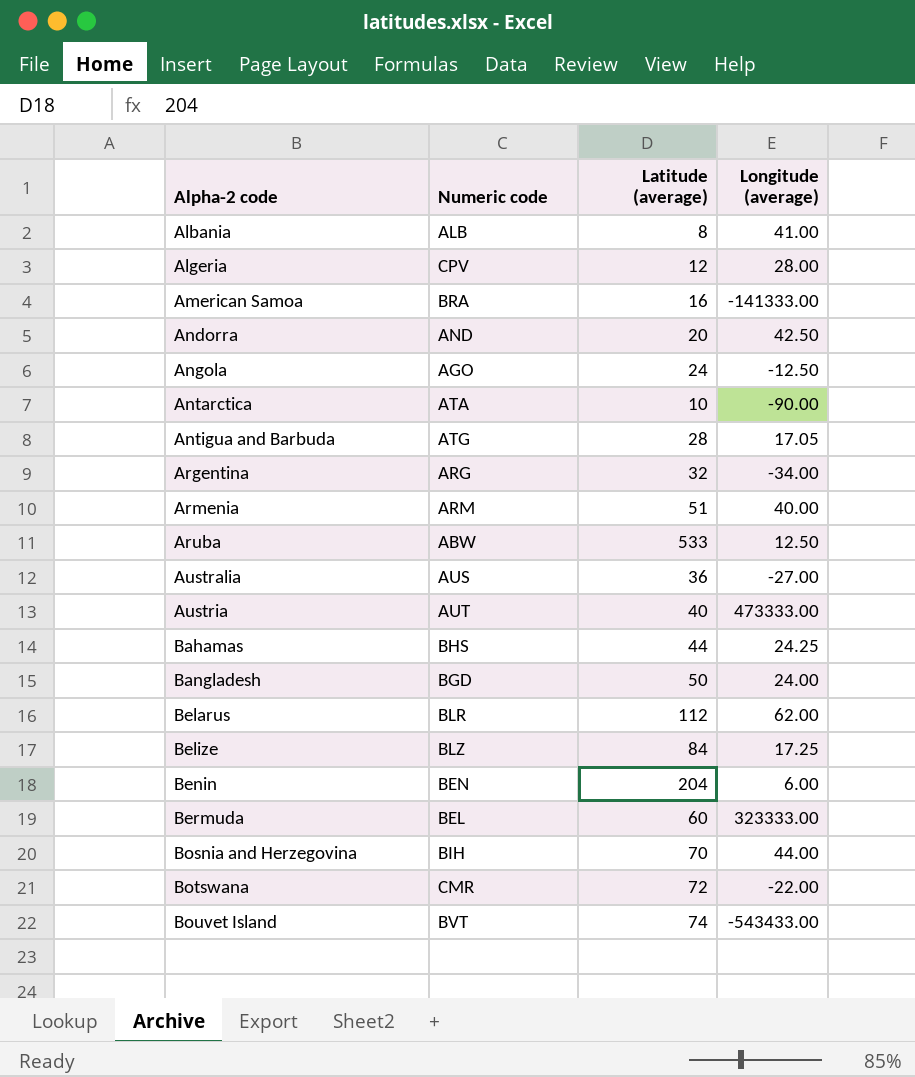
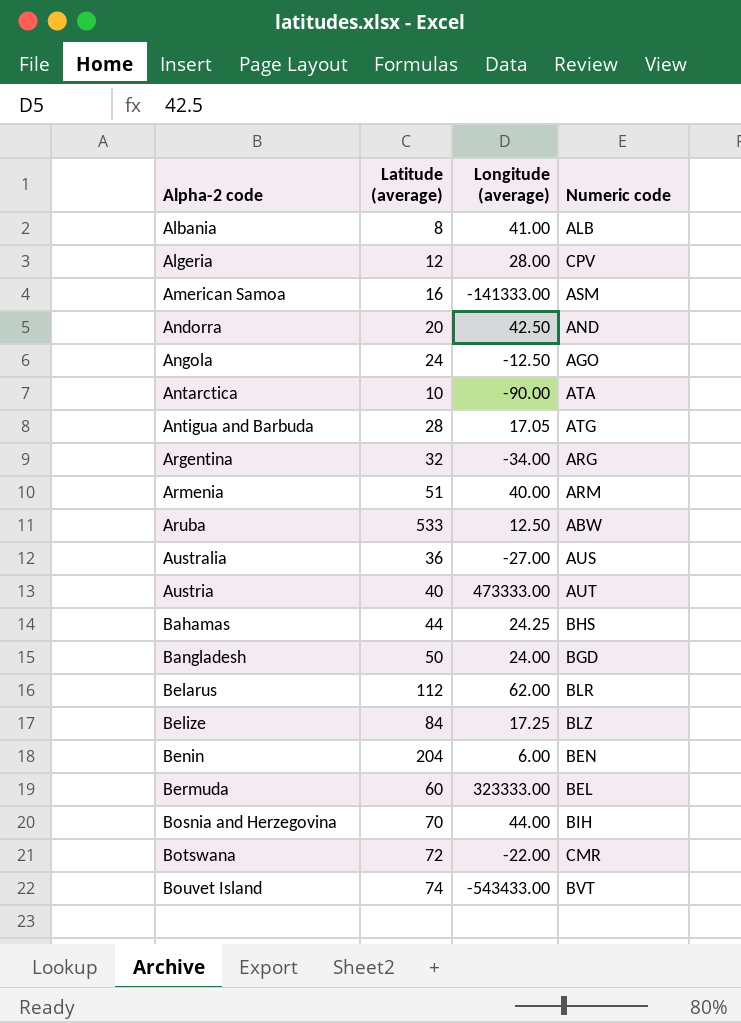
column Numeric code | position: 2 -> 4
American Samoa | Numeric code: BRA -> ASM

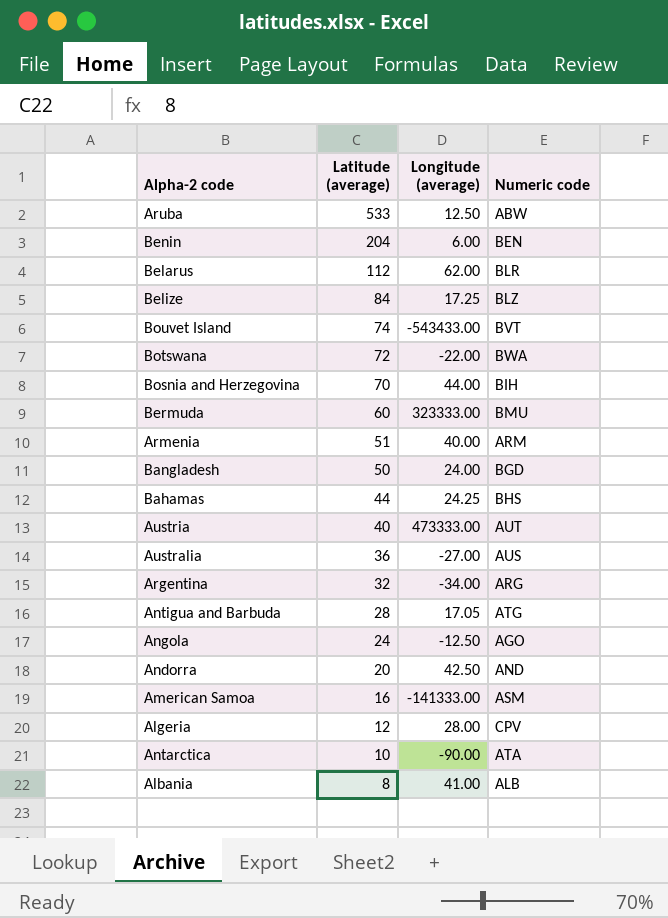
row order: Alpha-2 code ascending -> Latitude (average) descending
Botswana | Numeric code: CMR -> BWA
Bermuda | Numeric code: BEL -> BMU

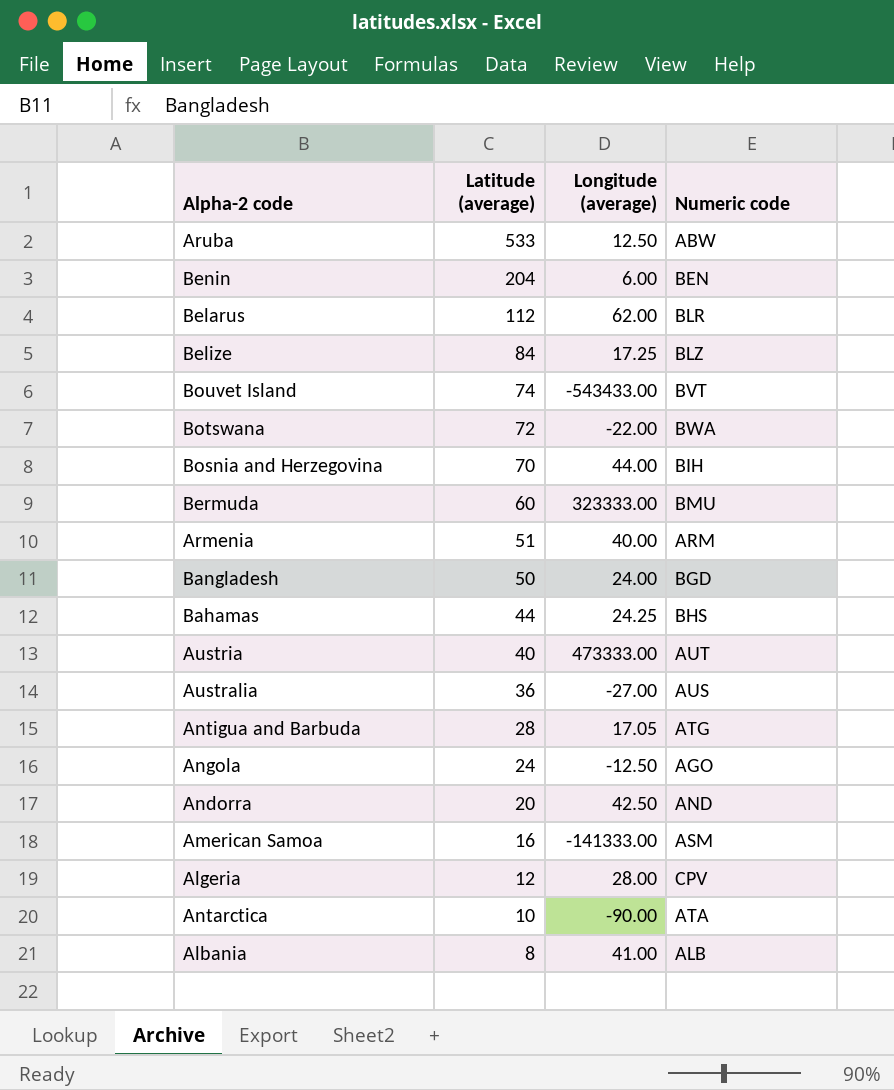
row Argentina: 32 | -34.00 | ARG -> none

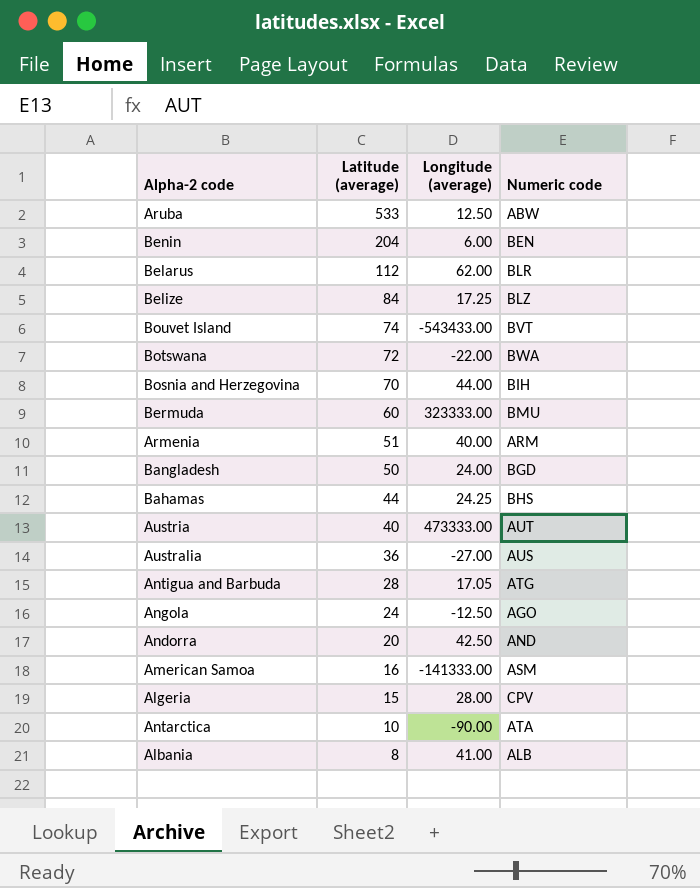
Algeria | Latitude (average): 12 -> 15

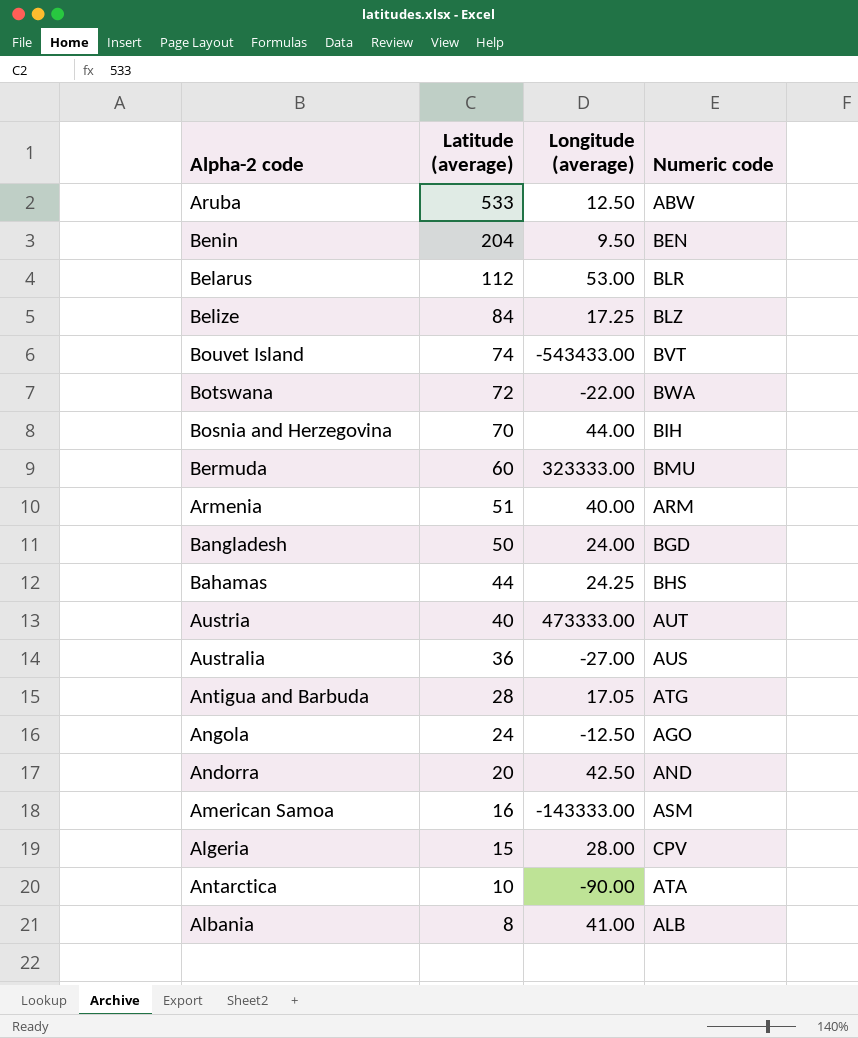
Benin | Longitude (average): 6.00 -> 9.50
Belarus | Longitude (average): 62.00 -> 53.00
American Samoa | Longitude (average): -141333.00 -> -143333.00

